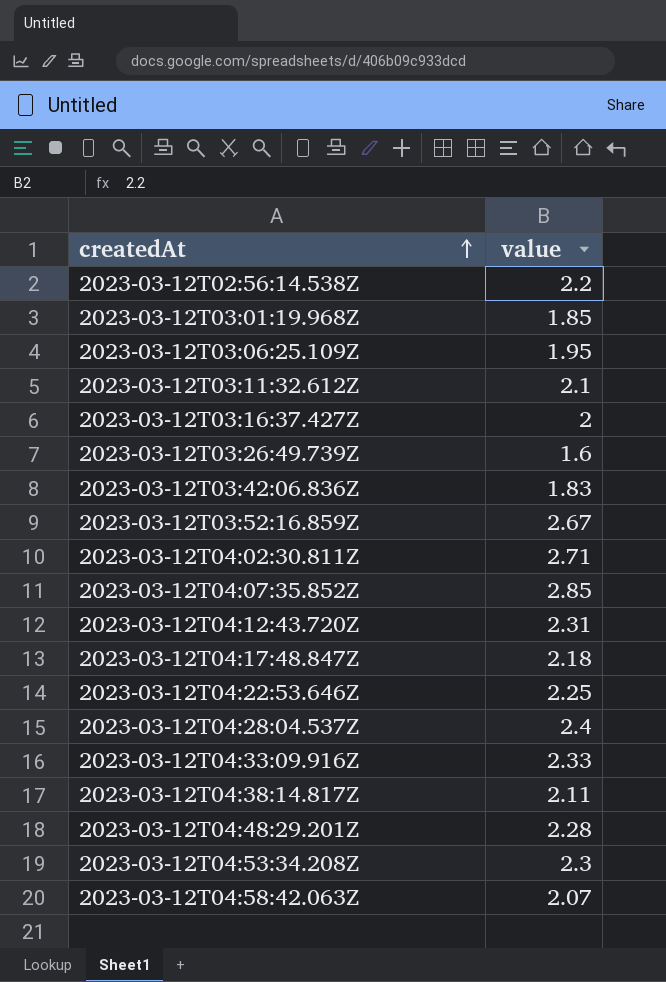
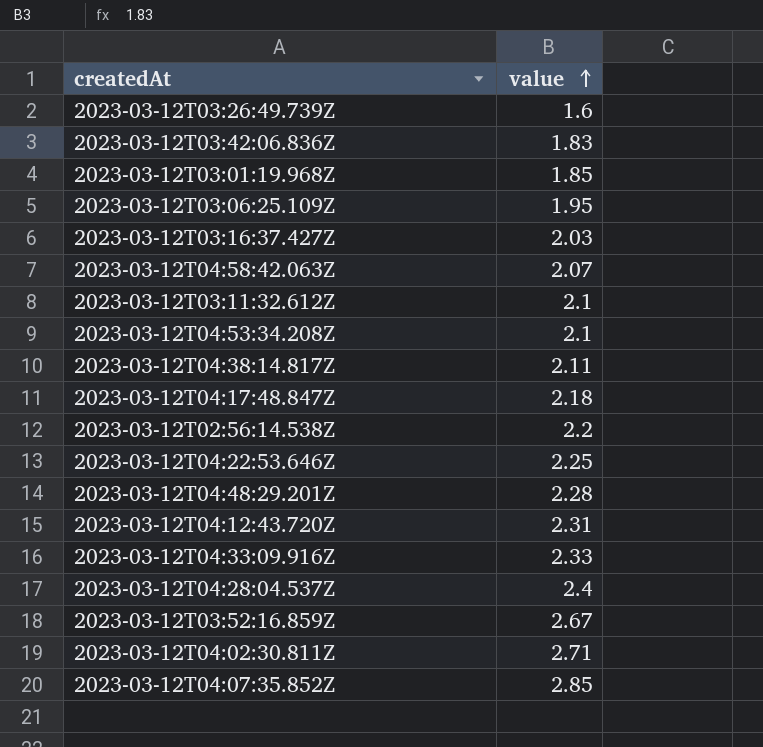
row order: createdAt ascending -> value ascending
2023-03-12T03:16:37.427Z | value: 2 -> 2.03
2023-03-12T04:53:34.208Z | value: 2.3 -> 2.1

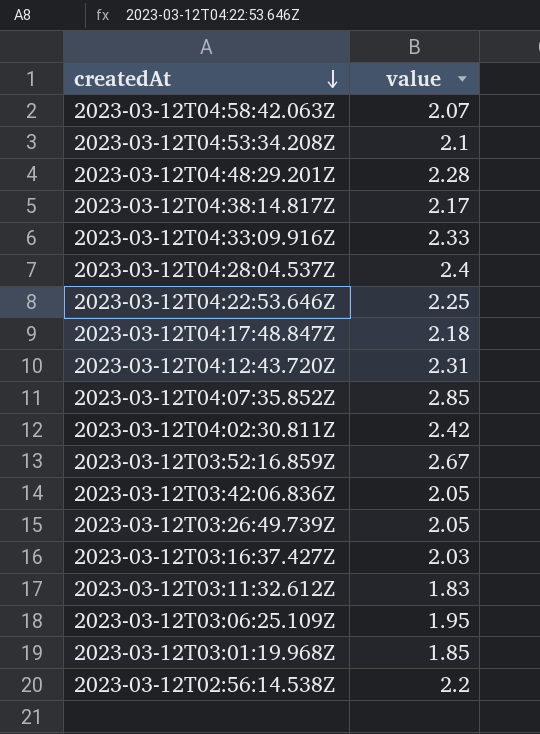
row order: value ascending -> createdAt descending
2023-03-12T04:38:14.817Z | value: 2.11 -> 2.17
2023-03-12T04:02:30.811Z | value: 2.71 -> 2.42
2023-03-12T03:42:06.836Z | value: 1.83 -> 2.05
2023-03-12T03:26:49.739Z | value: 1.6 -> 2.05
2023-03-12T03:11:32.612Z | value: 2.1 -> 1.83

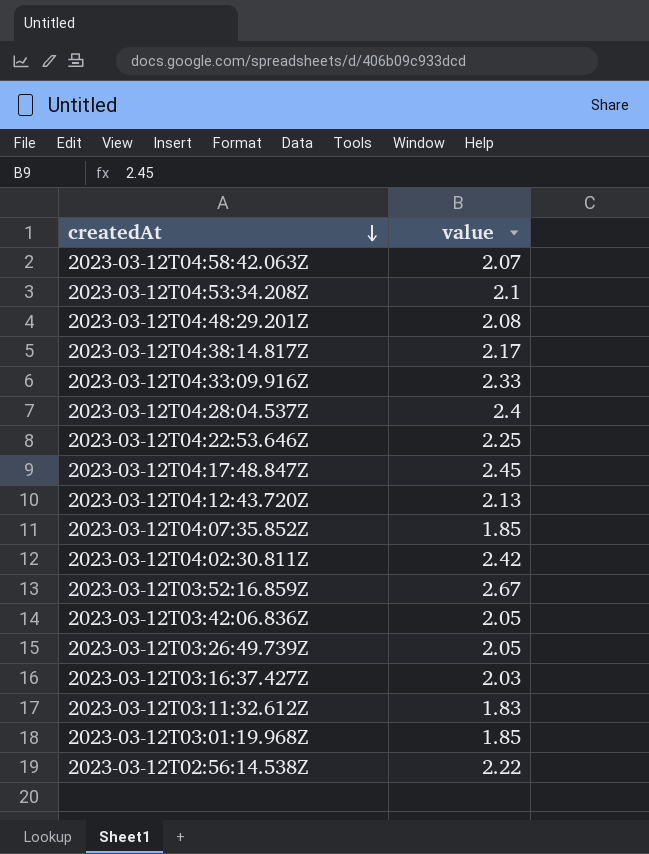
row 2023-03-12T03:06:25.109Z: 1.95 -> none
2023-03-12T04:48:29.201Z | value: 2.28 -> 2.08
2023-03-12T04:17:48.847Z | value: 2.18 -> 2.45
2023-03-12T04:12:43.720Z | value: 2.31 -> 2.13
2023-03-12T04:07:35.852Z | value: 2.85 -> 1.85
2023-03-12T02:56:14.538Z | value: 2.2 -> 2.22

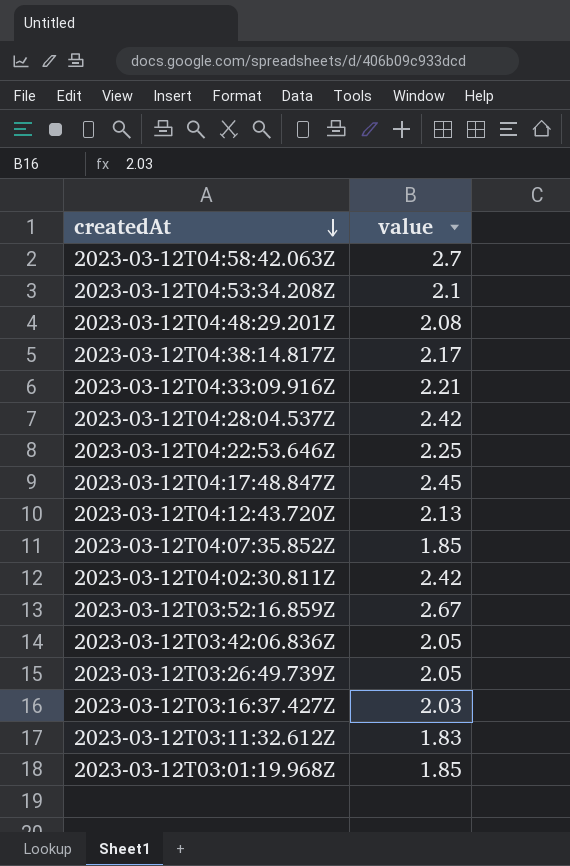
row 2023-03-12T02:56:14.538Z: 2.22 -> none
2023-03-12T04:58:42.063Z | value: 2.07 -> 2.7
2023-03-12T04:33:09.916Z | value: 2.33 -> 2.21
2023-03-12T04:28:04.537Z | value: 2.4 -> 2.42

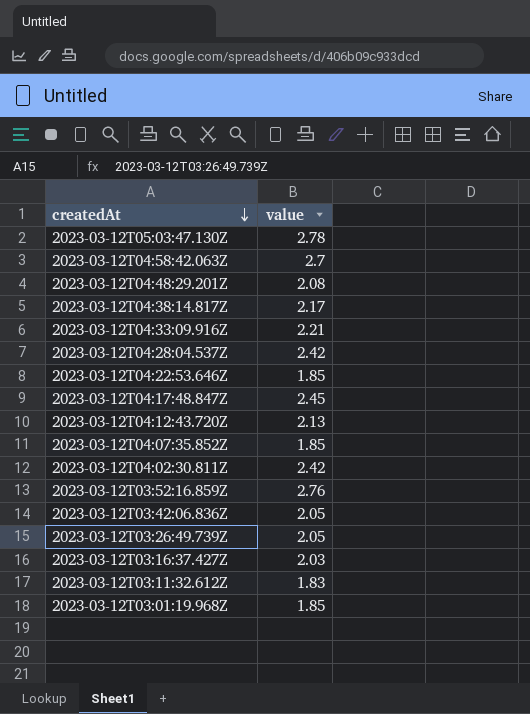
row 2023-03-12T04:53:34.208Z: 2.1 -> none
row 2023-03-12T05:03:47.130Z: none -> 2.78
2023-03-12T04:22:53.646Z | value: 2.25 -> 1.85
2023-03-12T03:52:16.859Z | value: 2.67 -> 2.76

